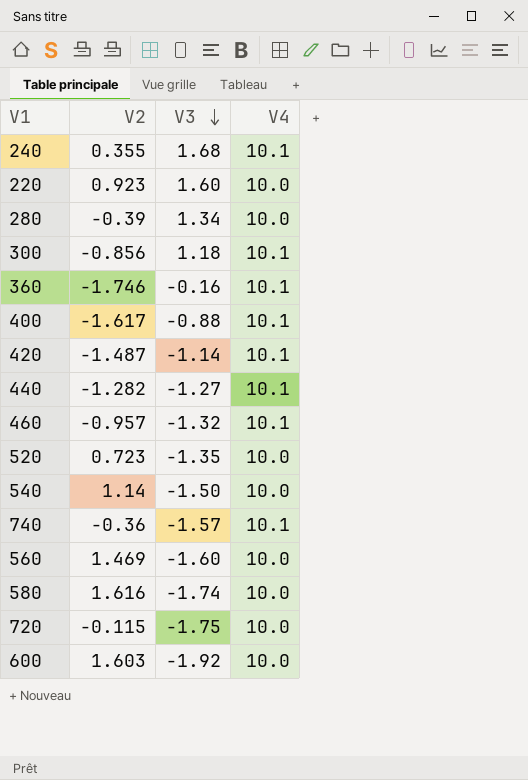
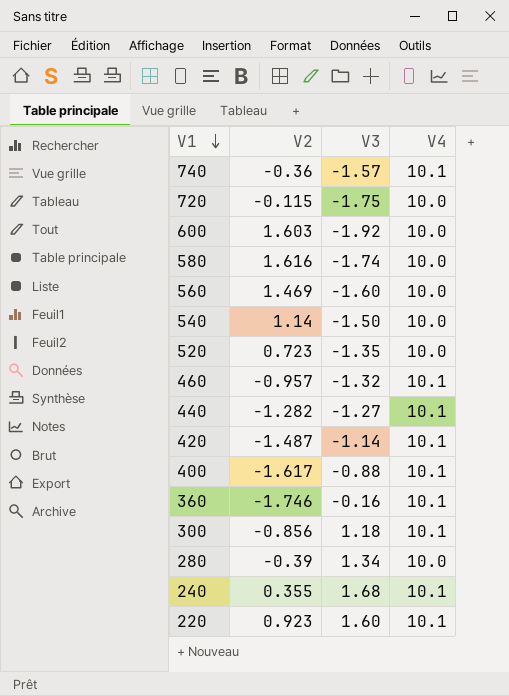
row order: V3 descending -> V1 descending
220 | V4: 10.0 -> 10.1

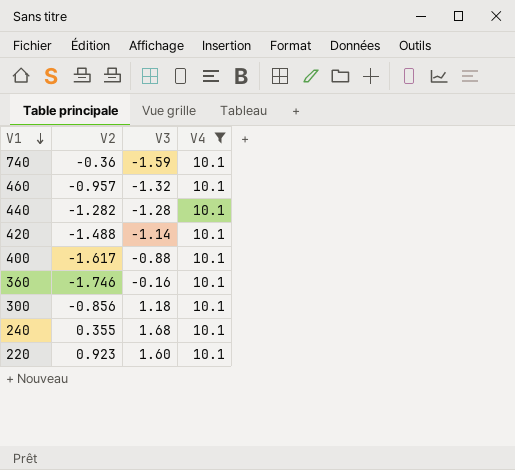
filter: none -> V4 = 10.1
740 | V3: -1.57 -> -1.59
440 | V3: -1.27 -> -1.28
420 | V2: -1.487 -> -1.488

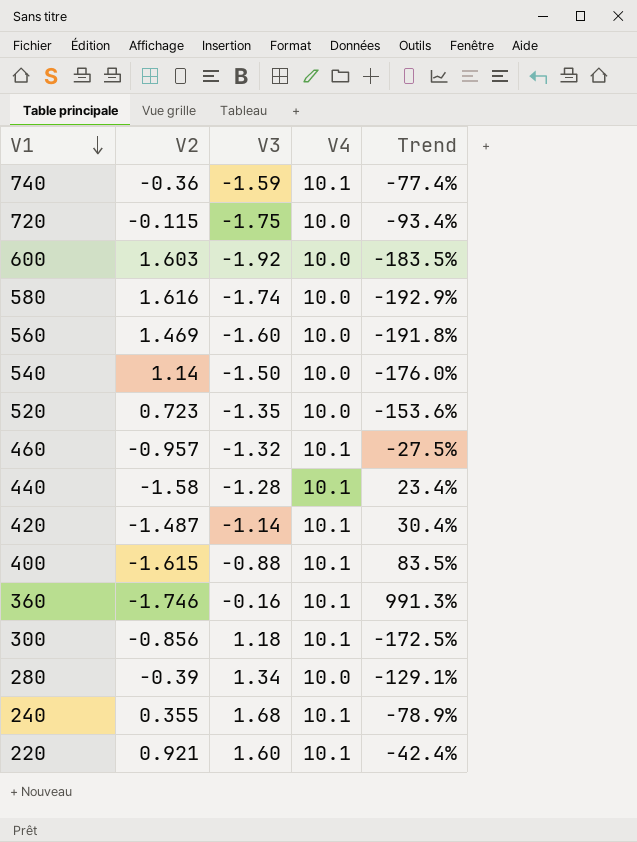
filter: V4 = 10.1 -> none
column Trend | formula: none -> ([V2] - [V3]) / [V3]
440 | V2: -1.282 -> -1.58
420 | V2: -1.488 -> -1.487
400 | V2: -1.617 -> -1.615
220 | V2: 0.923 -> 0.921

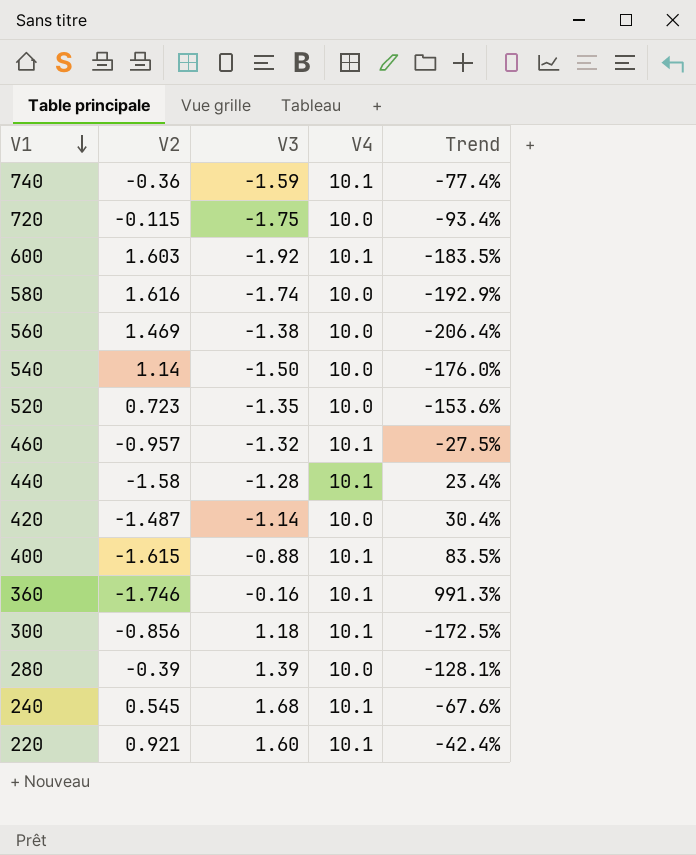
600 | V4: 10.0 -> 10.1
560 | V3: -1.60 -> -1.38
560 | Trend: -191.8% -> -206.4%
420 | V4: 10.1 -> 10.0
280 | V3: 1.34 -> 1.39
280 | Trend: -129.1% -> -128.1%
240 | V2: 0.355 -> 0.545
240 | Trend: -78.9% -> -67.6%

